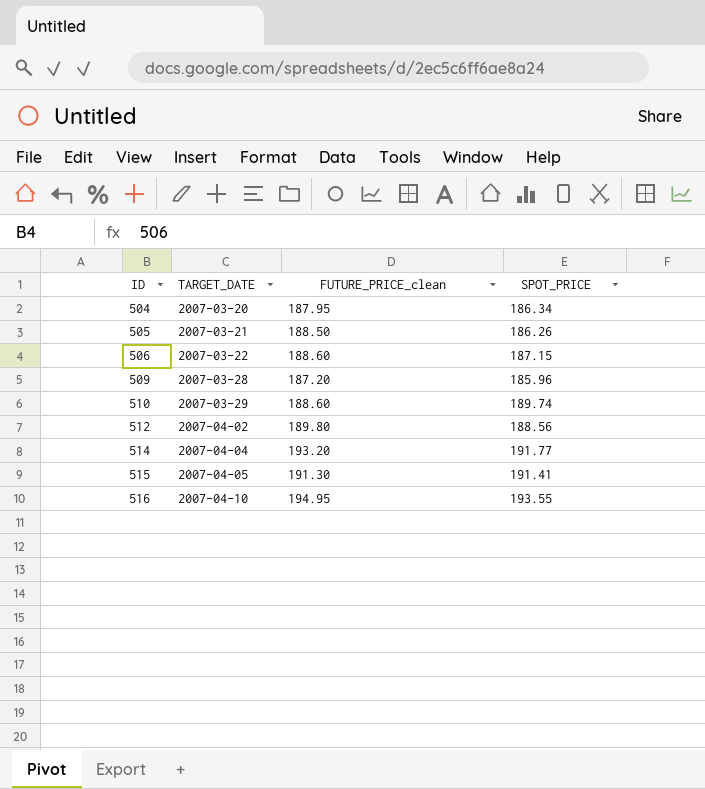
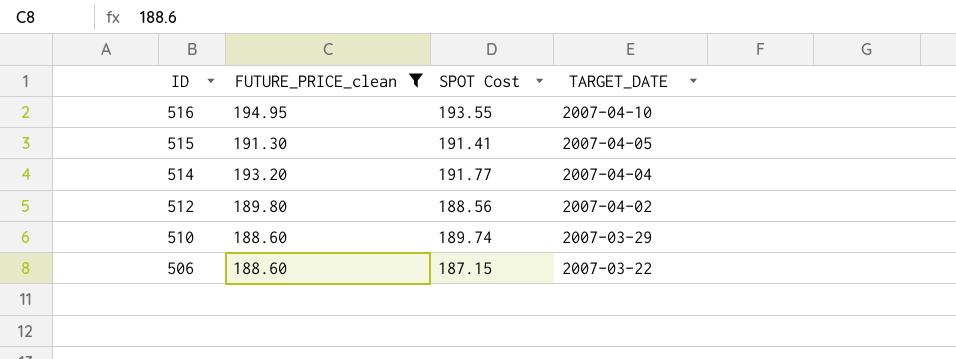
filter: none -> FUTURE_PRICE_clean >= 188.60
row order: ID ascending -> ID descending
column name: SPOT_PRICE -> SPOT Cost
column TARGET_DATE | position: 2 -> 4

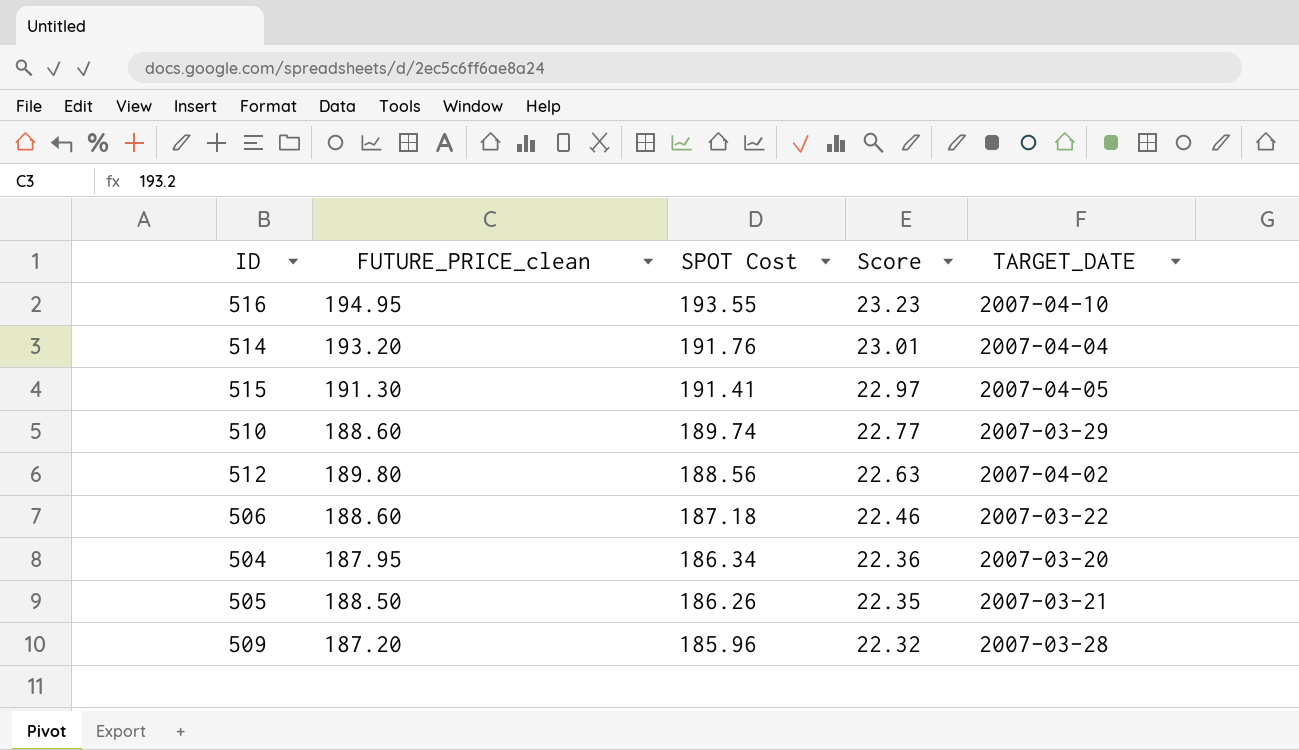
filter: FUTURE_PRICE_clean >= 188.60 -> none
row order: ID descending -> SPOT Cost descending
column Score | formula: none -> [SPOT Cost] * 0.12
514 | SPOT Cost: 191.77 -> 191.76
506 | SPOT Cost: 187.15 -> 187.18

